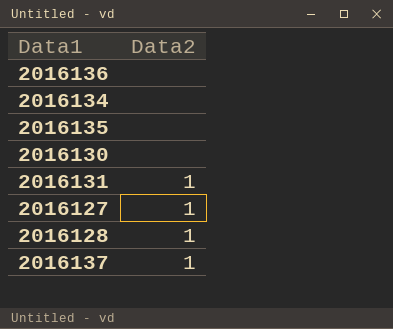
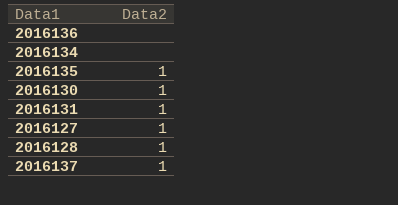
2016135 | Data2: none -> 1
2016130 | Data2: none -> 1

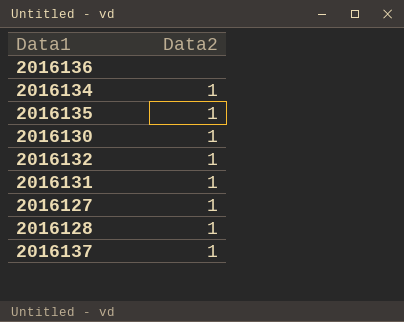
2016134 | Data2: none -> 1
row 2016132: none -> 1

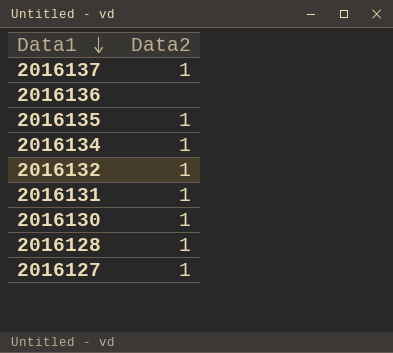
row order: none -> Data1 descending

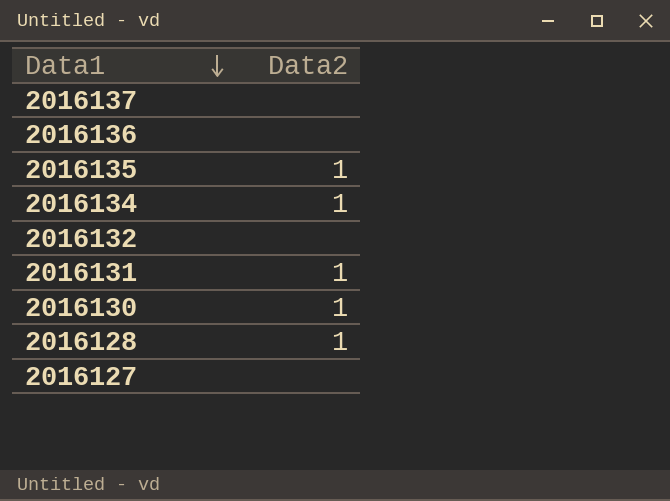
2016137 | Data2: 1 -> none
2016132 | Data2: 1 -> none
2016127 | Data2: 1 -> none

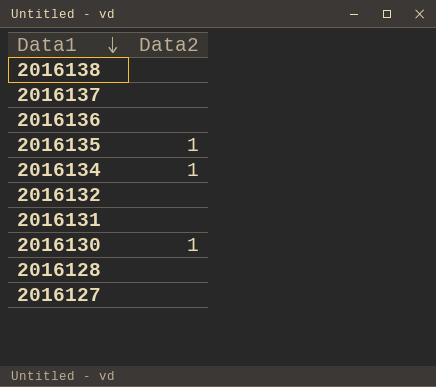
row 2016138: none -> none
2016131 | Data2: 1 -> none
2016128 | Data2: 1 -> none

